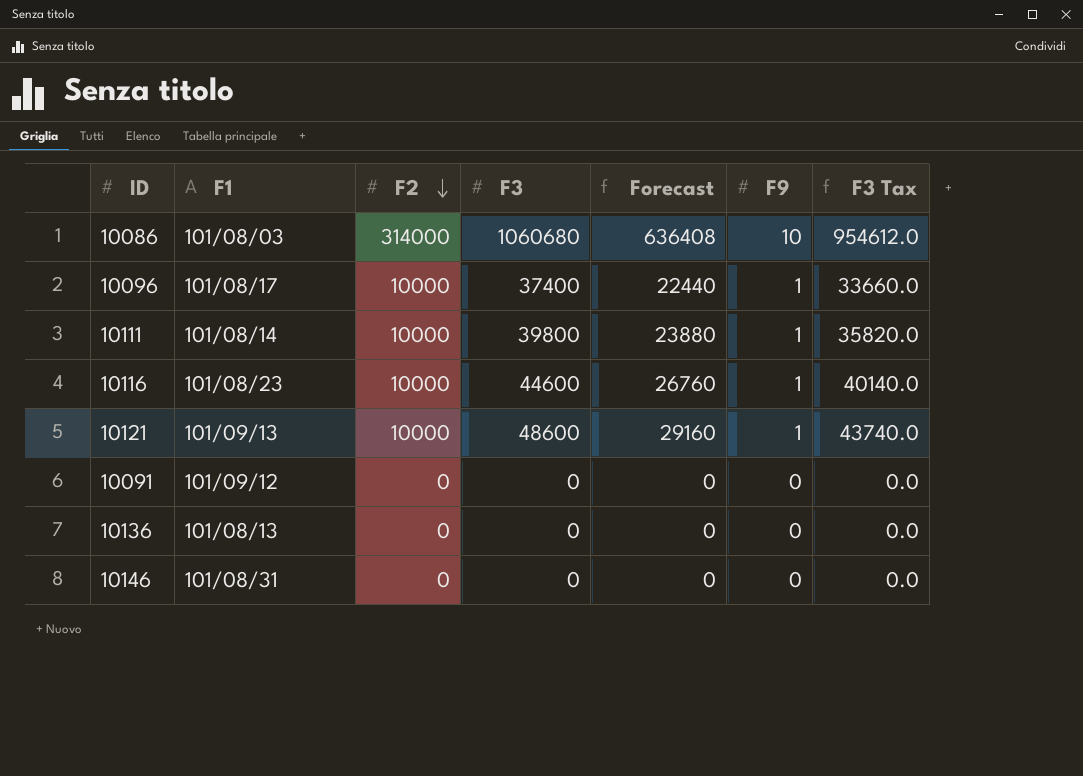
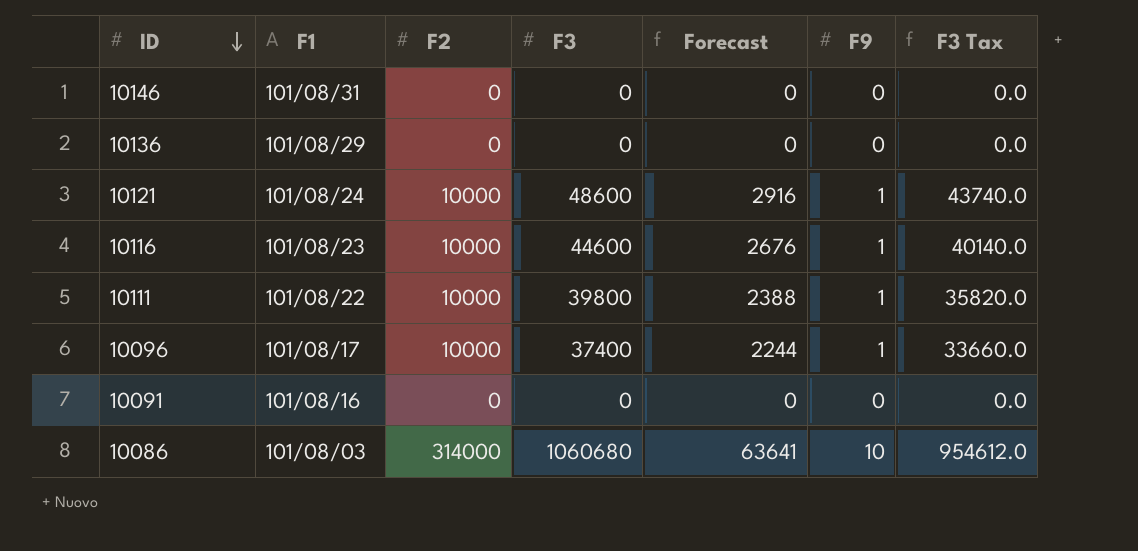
row order: F2 descending -> ID descending
column Forecast | formula: [F3] * 0.6 -> [F3] * 0.06
10136 | F1: 101/08/13 -> 101/08/29
10121 | F1: 101/09/13 -> 101/08/24
10111 | F1: 101/08/14 -> 101/08/22
10091 | F1: 101/09/12 -> 101/08/16

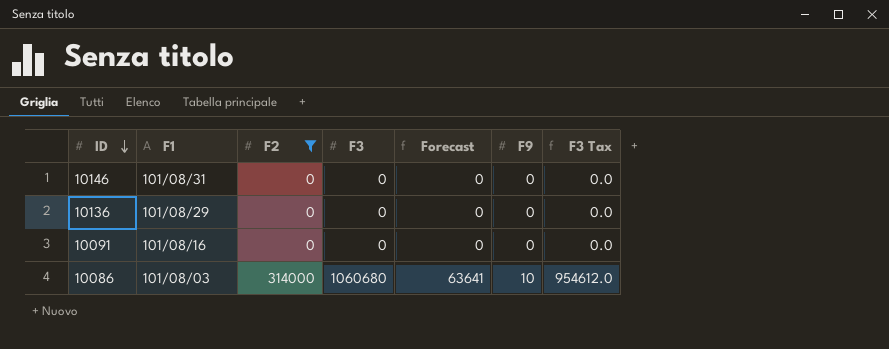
filter: none -> F2 != 10000

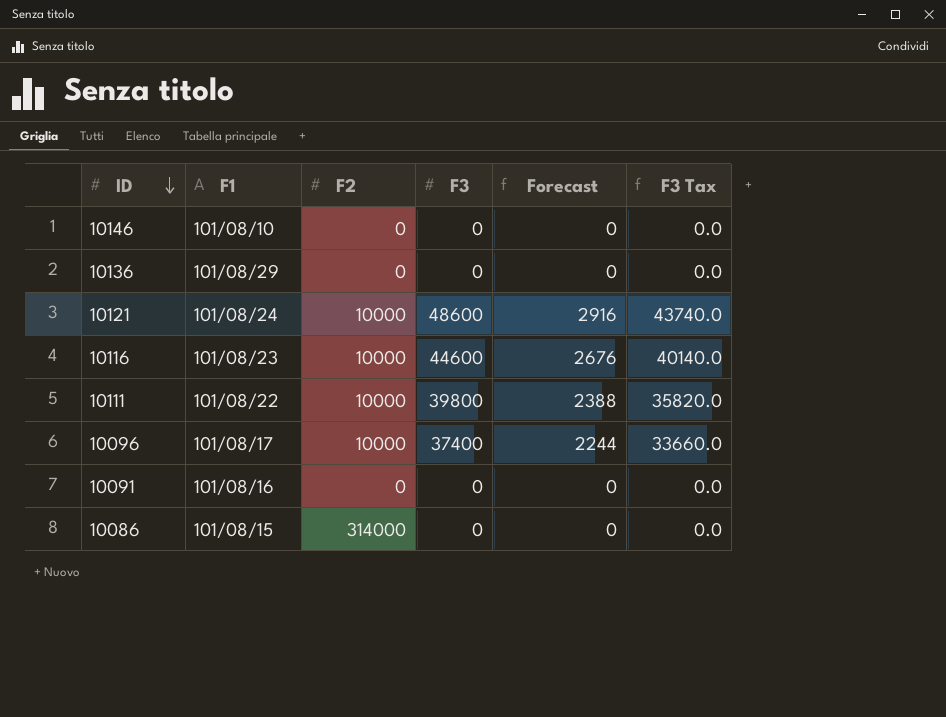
filter: F2 != 10000 -> none
column F9 | position: 6 -> none
10146 | F1: 101/08/31 -> 101/08/10
10086 | F1: 101/08/03 -> 101/08/15
10086 | F3: 1060680 -> 0
10086 | Forecast: 63641 -> 0
10086 | F3 Tax: 954612.0 -> 0.0

